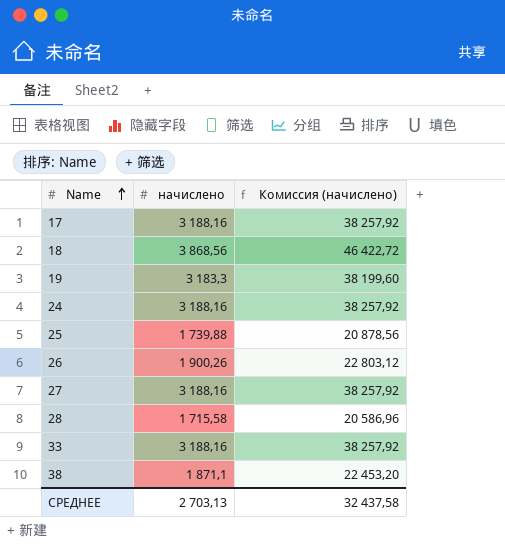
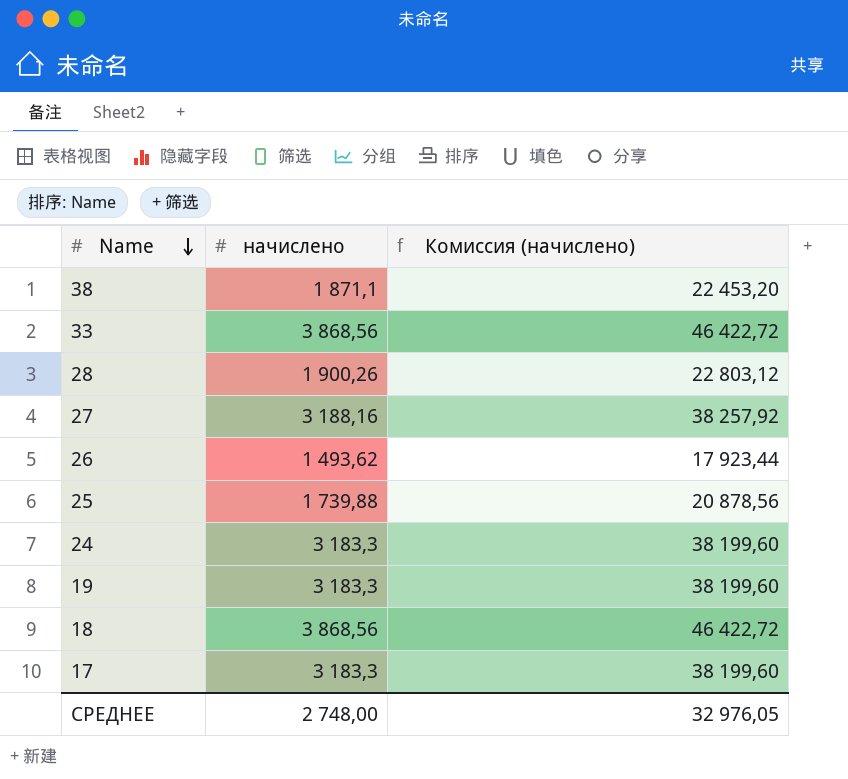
row order: Name ascending -> Name descending
33 | начислено: 3 188,16 -> 3 868,56
33 | Комиссия (начислено): 38 257,92 -> 46 422,72
28 | начислено: 1 715,58 -> 1 900,26
28 | Комиссия (начислено): 20 586,96 -> 22 803,12
26 | начислено: 1 900,26 -> 1 493,62
26 | Комиссия (начислено): 22 803,12 -> 17 923,44
24 | начислено: 3 188,16 -> 3 183,3
24 | Комиссия (начислено): 38 257,92 -> 38 199,60
17 | начислено: 3 188,16 -> 3 183,3
17 | Комиссия (начислено): 38 257,92 -> 38 199,60
СРЕДНЕЕ | начислено: 2 703,13 -> 2 748,00
СРЕДНЕЕ | Комиссия (начислено): 32 437,58 -> 32 976,05

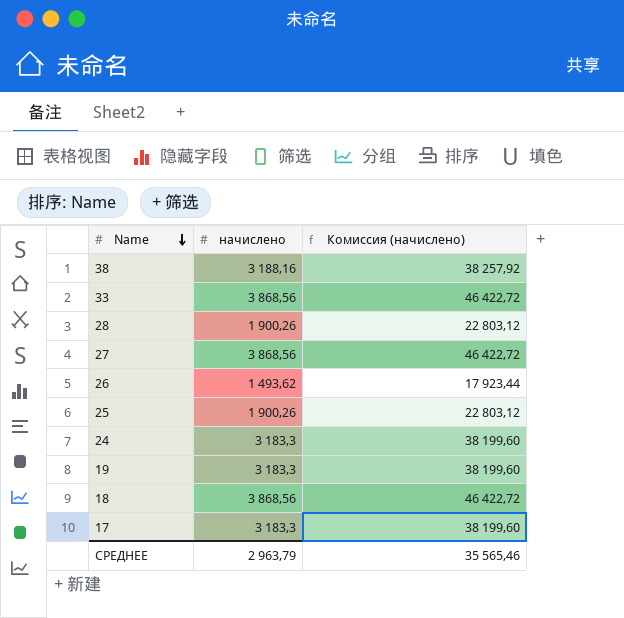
38 | начислено: 1 871,1 -> 3 188,16
38 | Комиссия (начислено): 22 453,20 -> 38 257,92
27 | начислено: 3 188,16 -> 3 868,56
27 | Комиссия (начислено): 38 257,92 -> 46 422,72
25 | начислено: 1 739,88 -> 1 900,26
25 | Комиссия (начислено): 20 878,56 -> 22 803,12
СРЕДНЕЕ | начислено: 2 748,00 -> 2 963,79
СРЕДНЕЕ | Комиссия (начислено): 32 976,05 -> 35 565,46

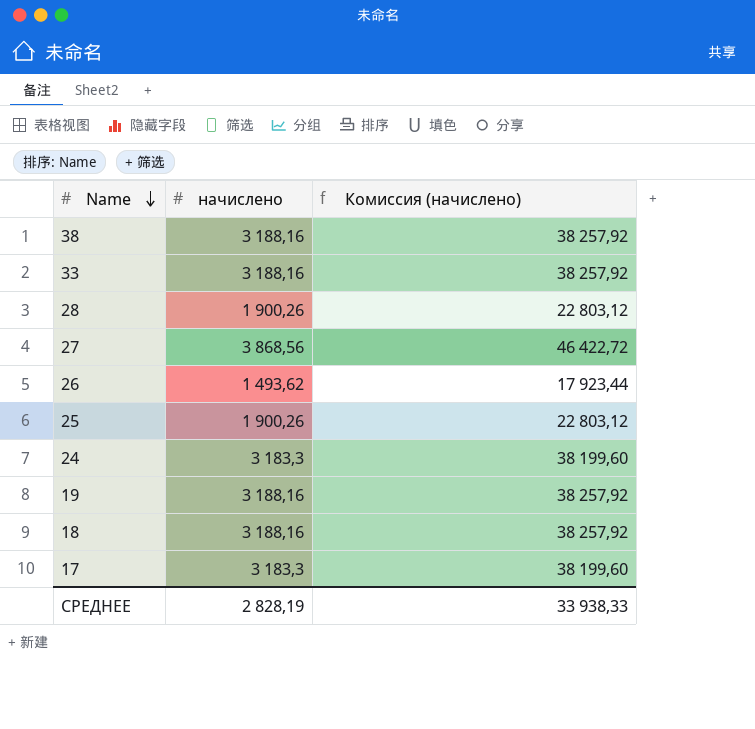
33 | начислено: 3 868,56 -> 3 188,16
33 | Комиссия (начислено): 46 422,72 -> 38 257,92
19 | начислено: 3 183,3 -> 3 188,16
19 | Комиссия (начислено): 38 199,60 -> 38 257,92
18 | начислено: 3 868,56 -> 3 188,16
18 | Комиссия (начислено): 46 422,72 -> 38 257,92
СРЕДНЕЕ | начислено: 2 963,79 -> 2 828,19
СРЕДНЕЕ | Комиссия (начислено): 35 565,46 -> 33 938,33

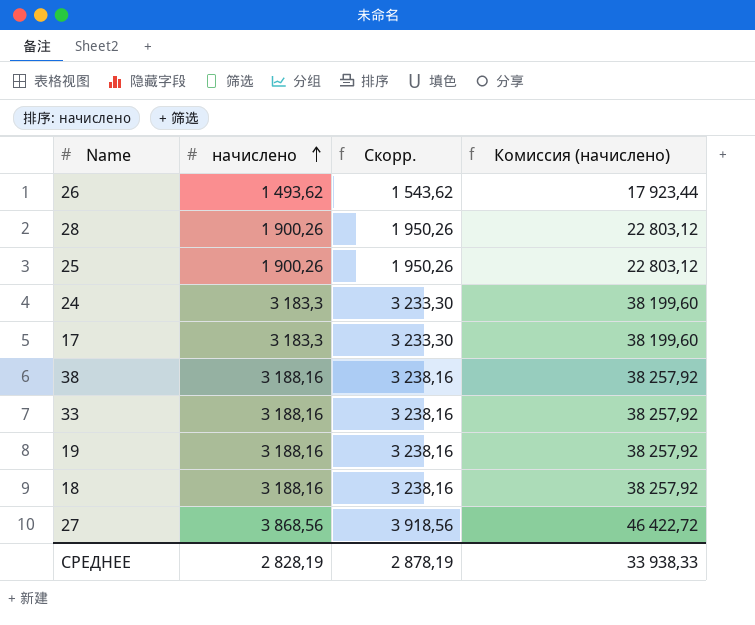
row order: Name descending -> начислено ascending
column Скорр. | formula: none -> [начислено] + 50

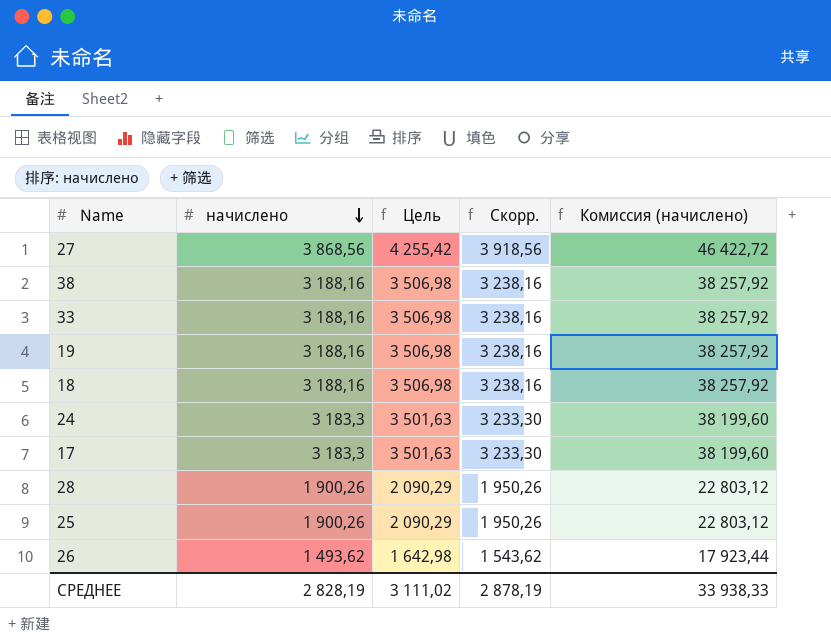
row order: начислено ascending -> начислено descending
column Цель | formula: none -> [начислено] * 1,1

